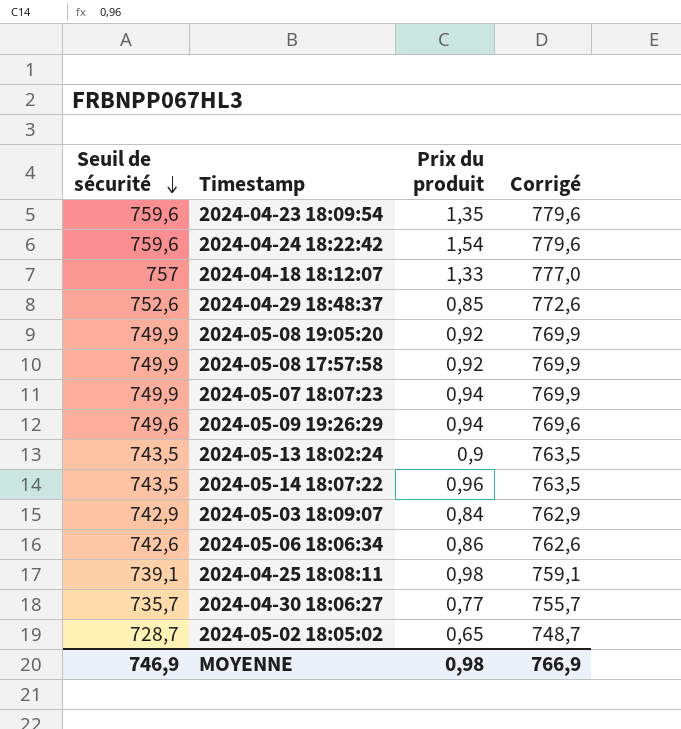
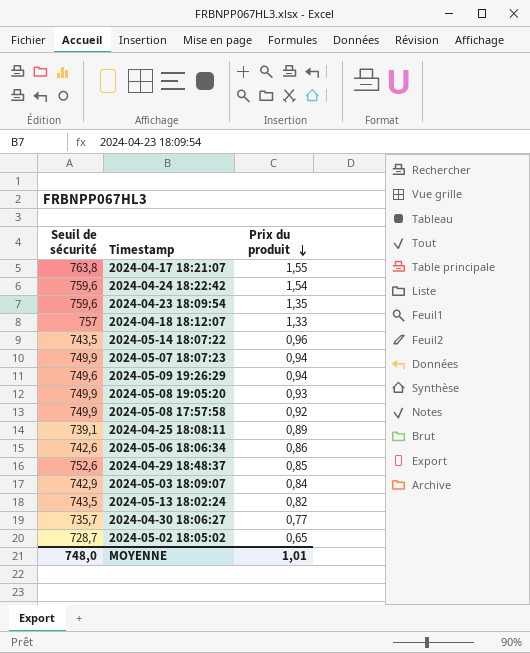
row order: Seuil de sécurité descending -> Prix du produit descending
column Corrigé | formula: [Seuil de sécurité] + 20 -> none
row 2024-04-17 18:21:07: none -> 763,8 | 1,55
2024-05-08 19:05:20 | Prix du produit: 0,92 -> 0,93
2024-04-25 18:08:11 | Prix du produit: 0,98 -> 0,89
2024-05-13 18:02:24 | Prix du produit: 0,9 -> 0,82
MOYENNE | Seuil de sécurité: 746,9 -> 748,0
MOYENNE | Prix du produit: 0,98 -> 1,01

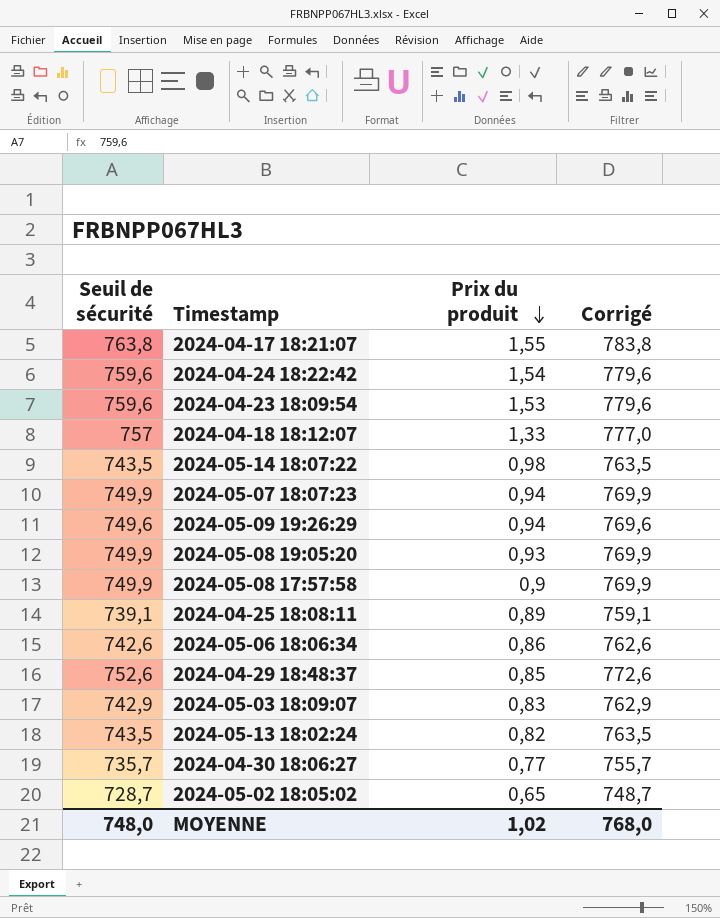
column Corrigé | formula: none -> [Seuil de sécurité] + 20
2024-04-23 18:09:54 | Prix du produit: 1,35 -> 1,53
2024-05-14 18:07:22 | Prix du produit: 0,96 -> 0,98
2024-05-08 17:57:58 | Prix du produit: 0,92 -> 0,9
2024-05-03 18:09:07 | Prix du produit: 0,84 -> 0,83
MOYENNE | Prix du produit: 1,01 -> 1,02

